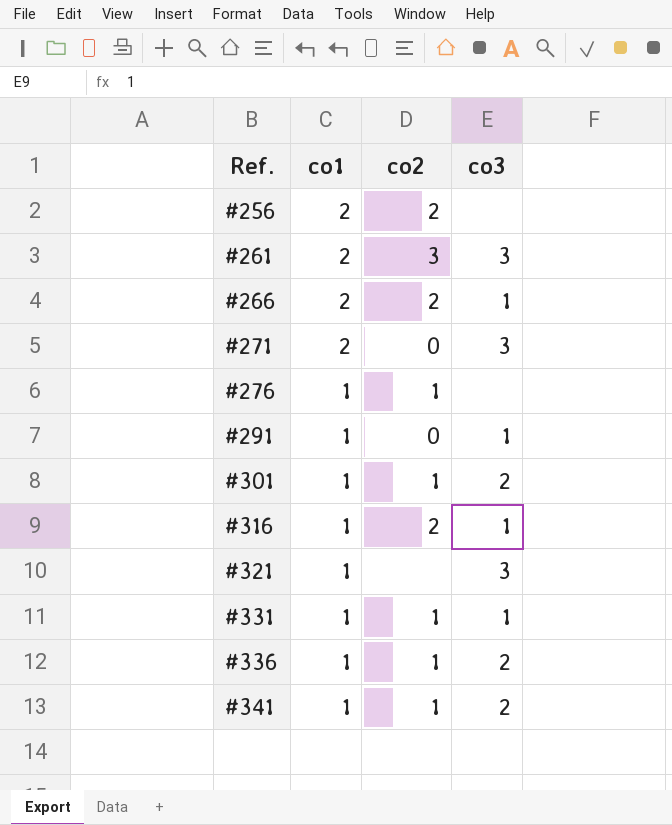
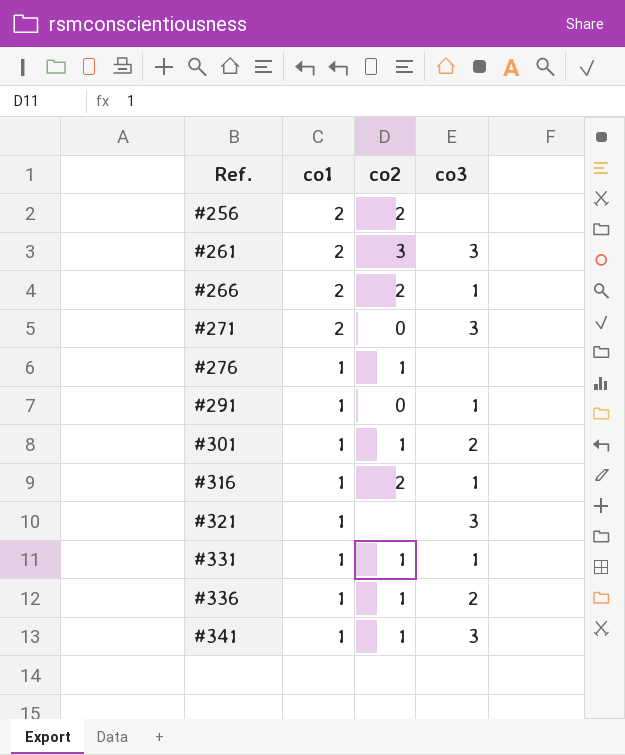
#341 | co3: 2 -> 3

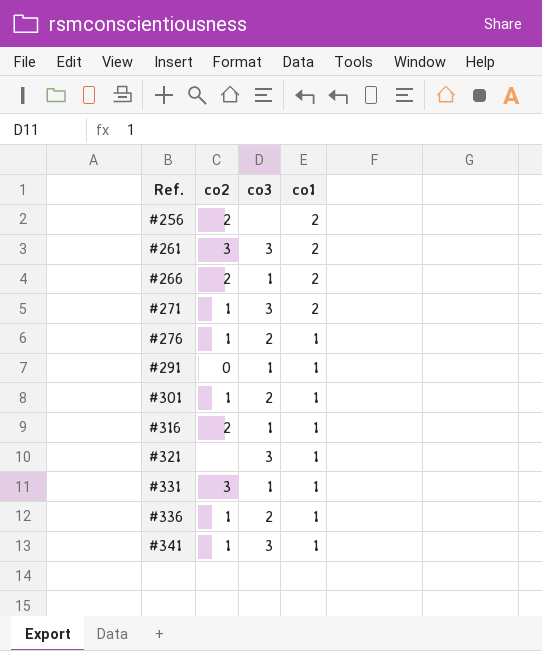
column co1 | position: 2 -> 4
#271 | co2: 0 -> 1
#276 | co3: none -> 2
#331 | co2: 1 -> 3

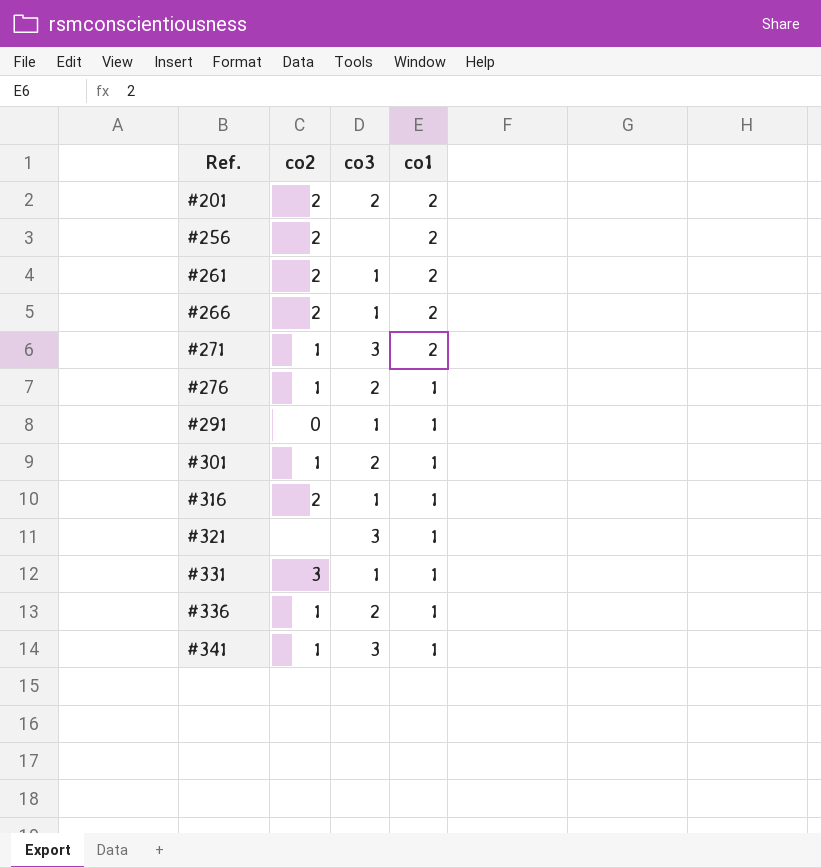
row #201: none -> 2 | 2 | 2
#261 | co2: 3 -> 2
#261 | co3: 3 -> 1

